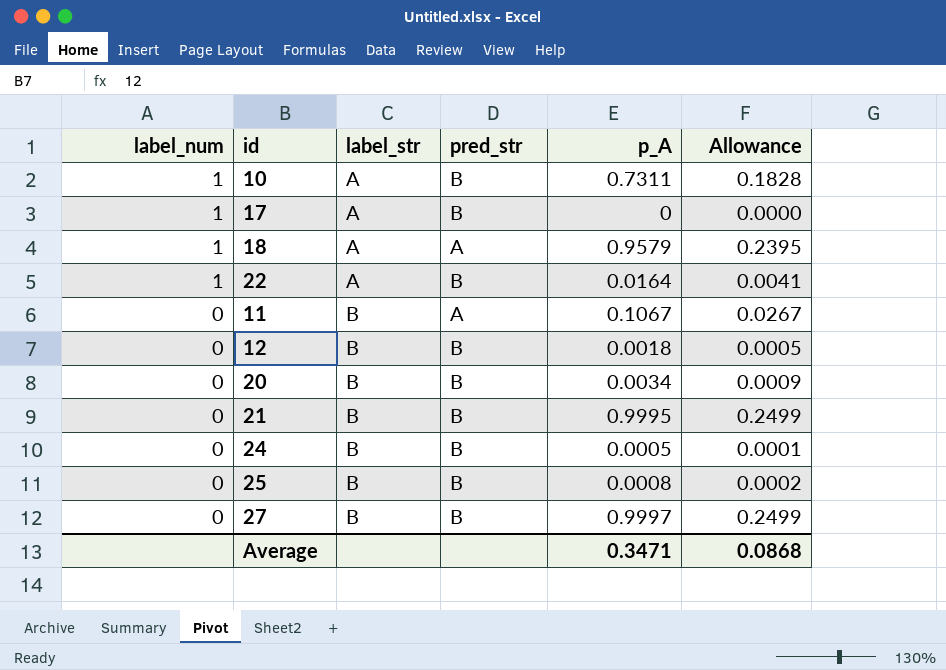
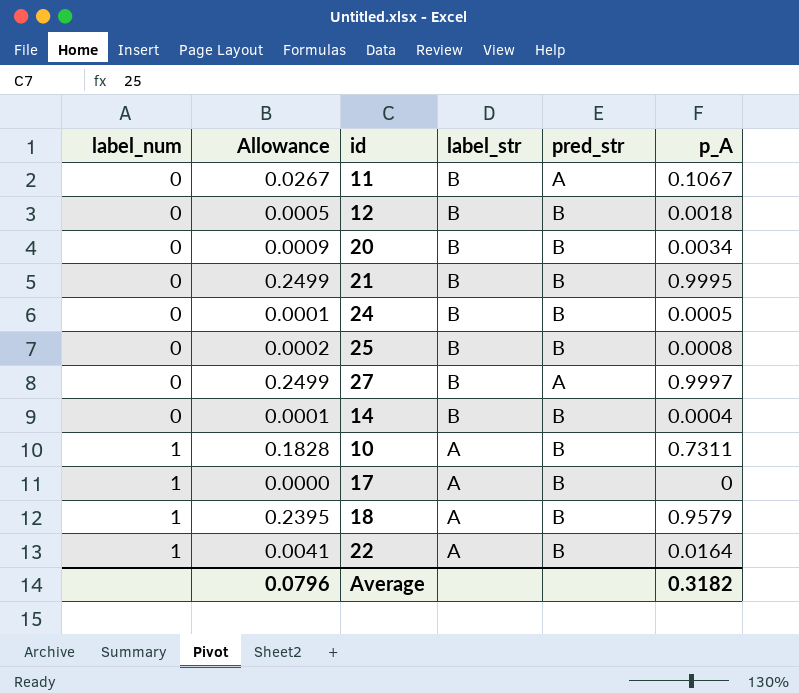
row order: label_num descending -> label_num ascending
column Allowance | position: 6 -> 2
27 | pred_str: B -> A
row 14: none -> 0 | 0.0001 | B | B | 0.0004
18 | pred_str: A -> B
Average | Allowance: 0.0868 -> 0.0796
Average | p_A: 0.3471 -> 0.3182

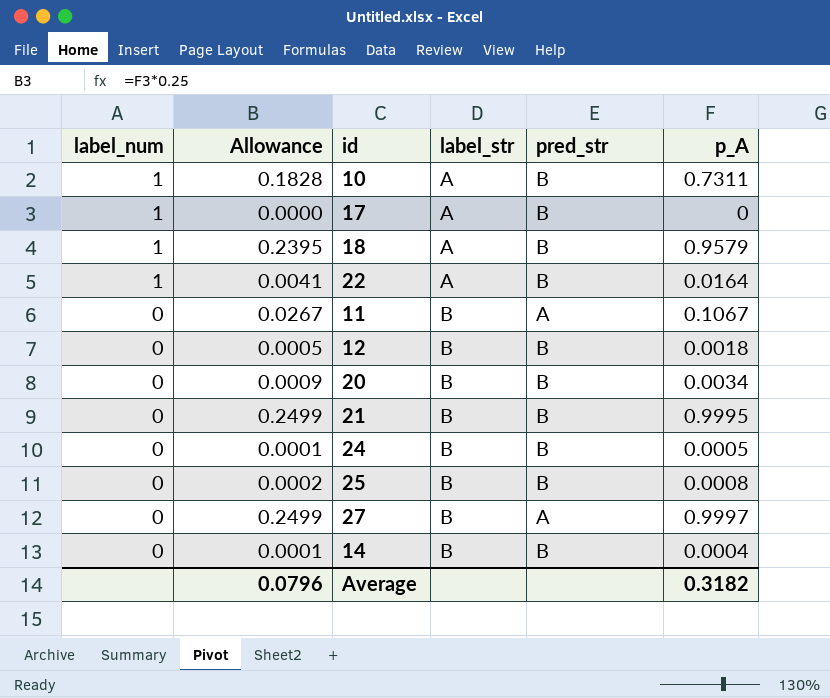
row order: label_num ascending -> label_num descending

